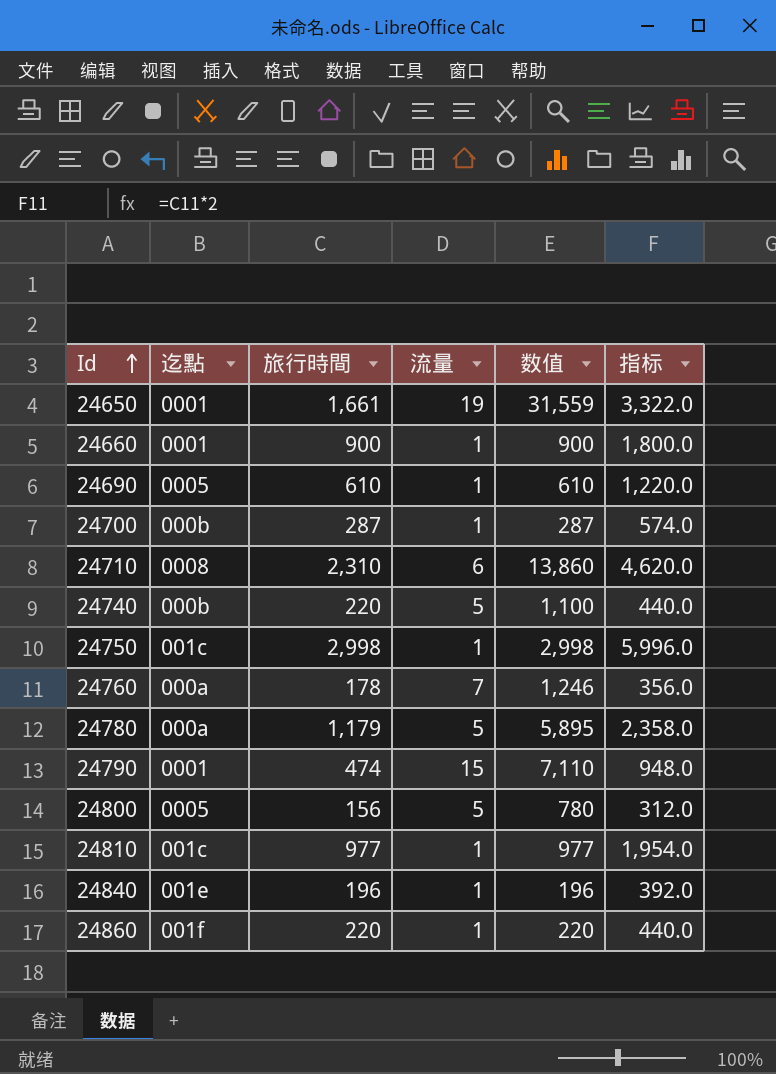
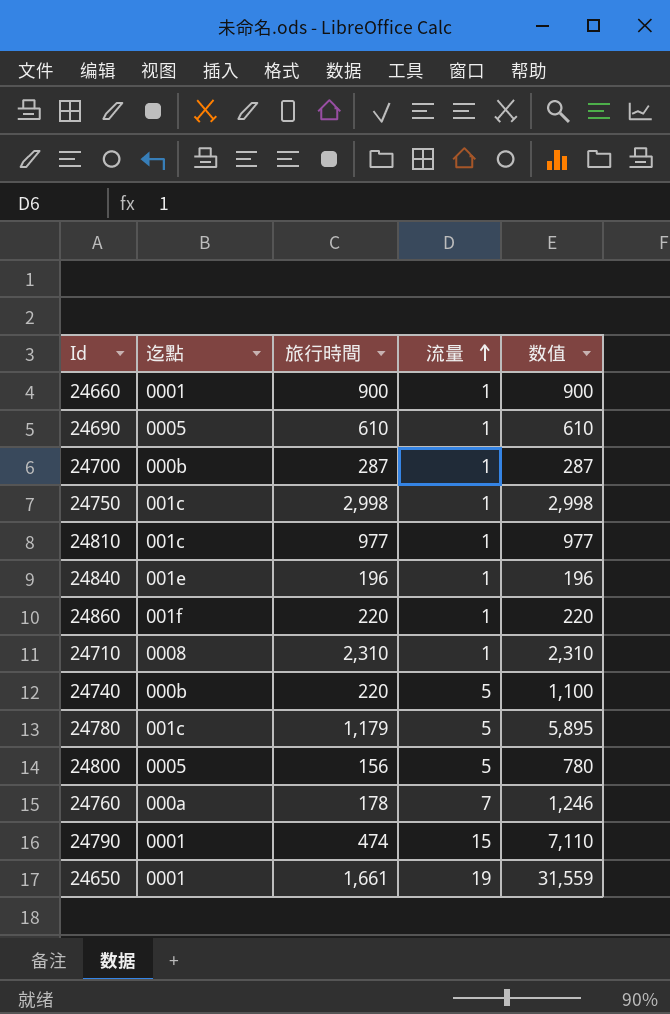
row order: Id ascending -> 流量 ascending
column 指标 | formula: [旅行時間] * 2 -> none
24710 | 流量: 6 -> 1
24710 | 数值: 13,860 -> 2,310
24780 | 迄點: 000a -> 001c

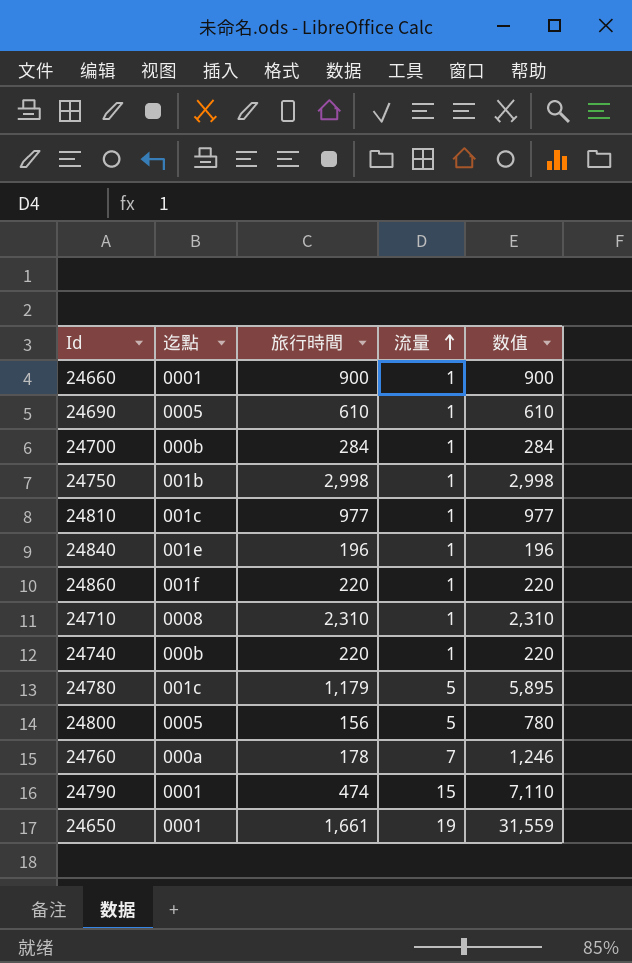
24700 | 旅行時間: 287 -> 284
24700 | 数值: 287 -> 284
24750 | 迄點: 001c -> 001b
24740 | 流量: 5 -> 1
24740 | 数值: 1,100 -> 220

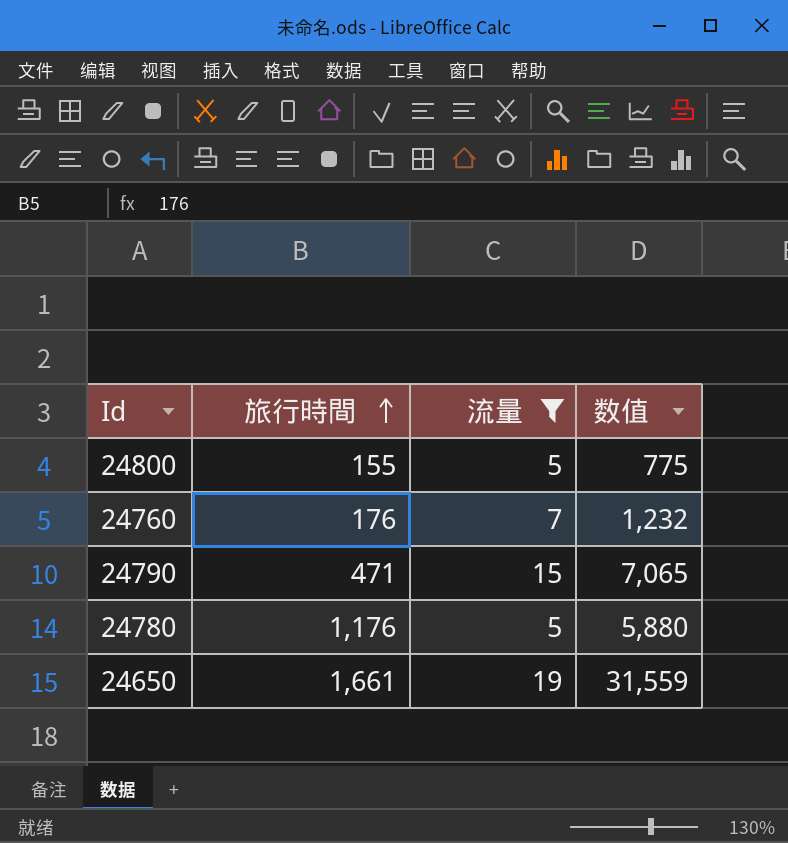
filter: none -> 流量 != 1
row order: 流量 ascending -> 旅行時間 ascending
column 迄點 | position: 2 -> none
24800 | 旅行時間: 156 -> 155
24800 | 数值: 780 -> 775
24760 | 旅行時間: 178 -> 176
24760 | 数值: 1,246 -> 1,232
24790 | 旅行時間: 474 -> 471
24790 | 数值: 7,110 -> 7,065
24780 | 旅行時間: 1,179 -> 1,176
24780 | 数值: 5,895 -> 5,880

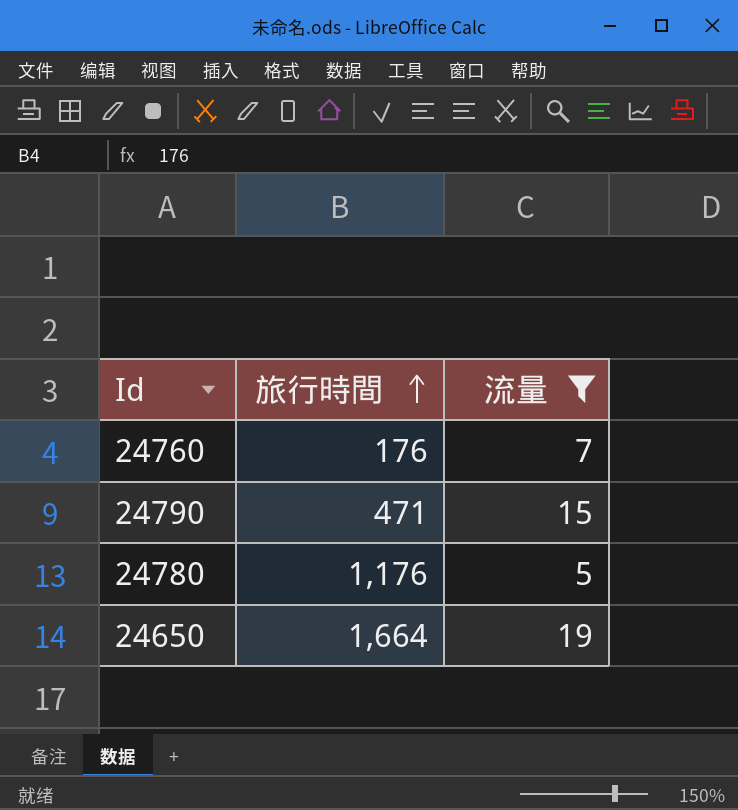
column 数值 | formula: [旅行時間] * [流量] -> none
row 24800: 155 | 5 | 775 -> none
24650 | 旅行時間: 1,661 -> 1,664

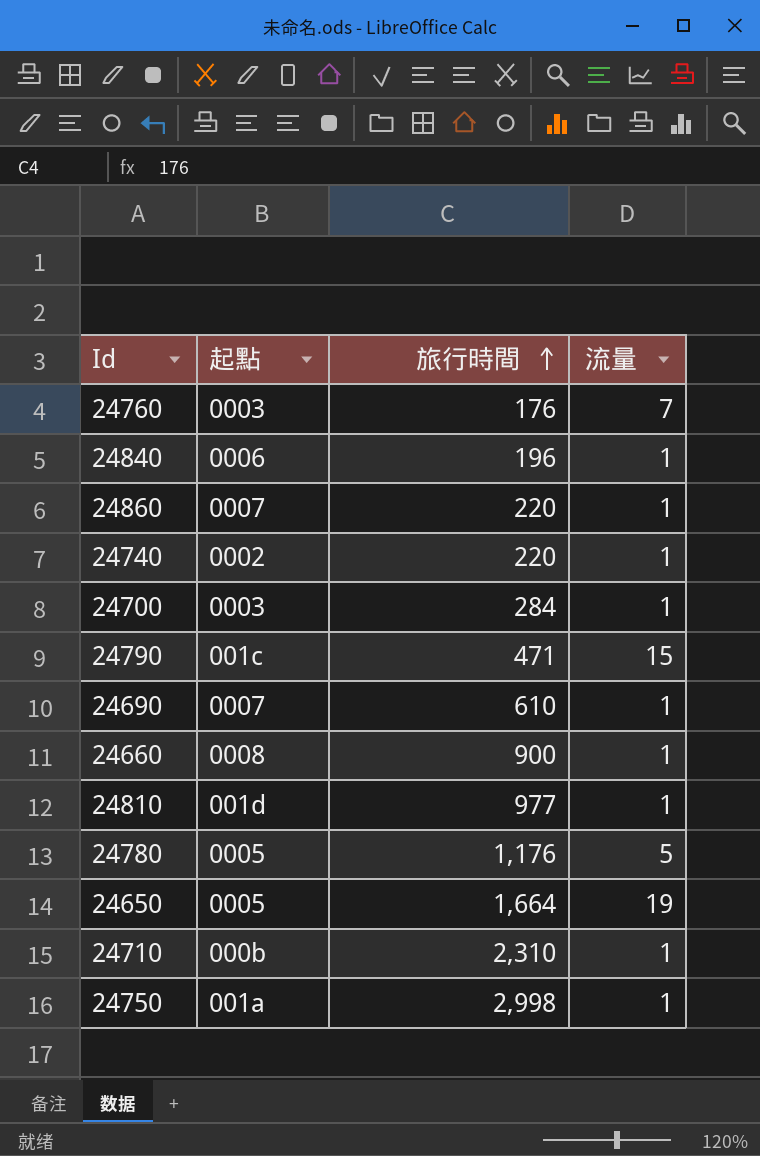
filter: 流量 != 1 -> none
column 起點 | position: none -> 2

